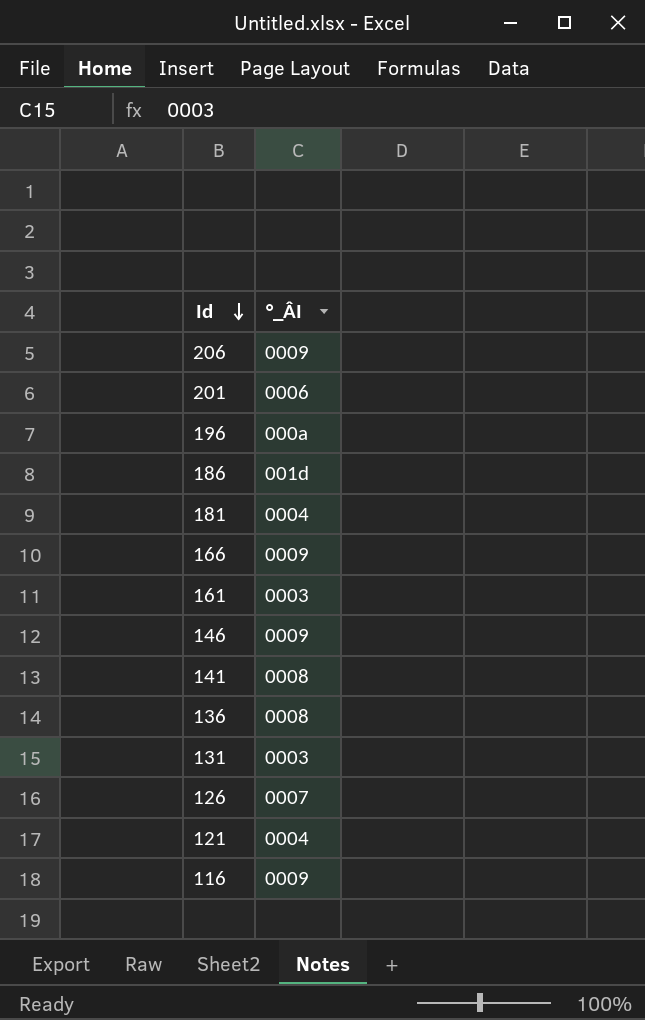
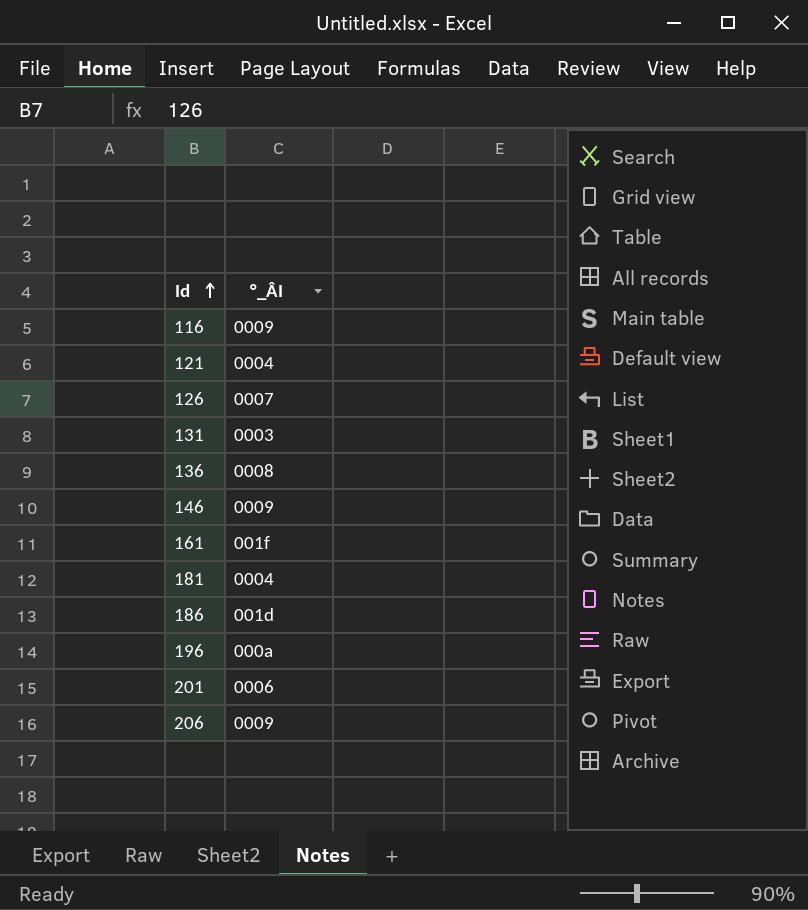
row order: Id descending -> Id ascending
row 166: 0009 -> none
row 141: 0008 -> none
161 | °_ÂI: 0003 -> 001f

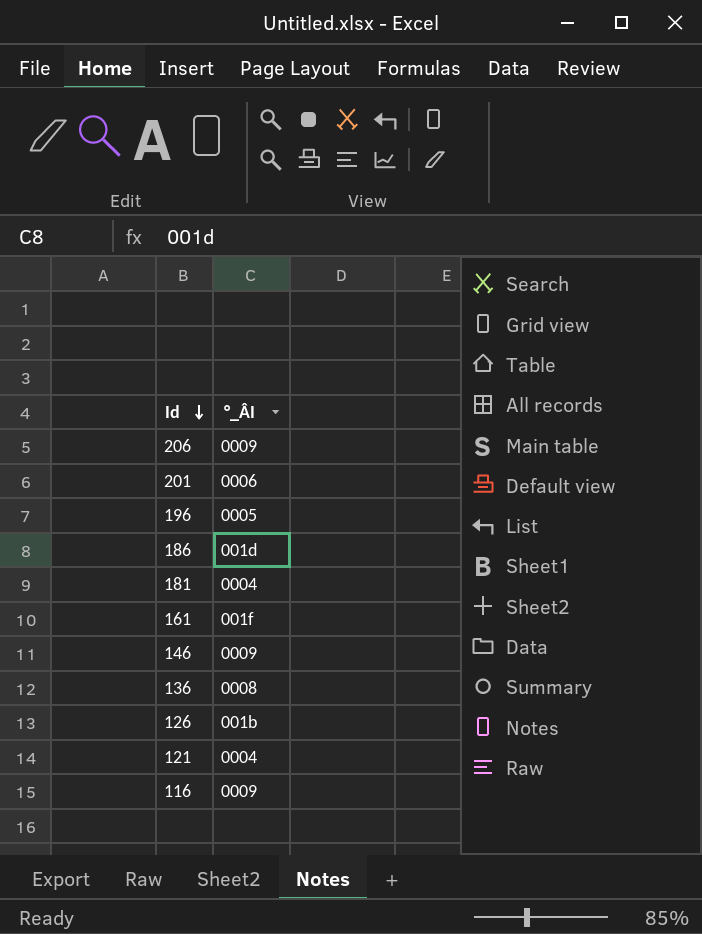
row order: Id ascending -> Id descending
row 131: 0003 -> none
196 | °_ÂI: 000a -> 0005
126 | °_ÂI: 0007 -> 001b

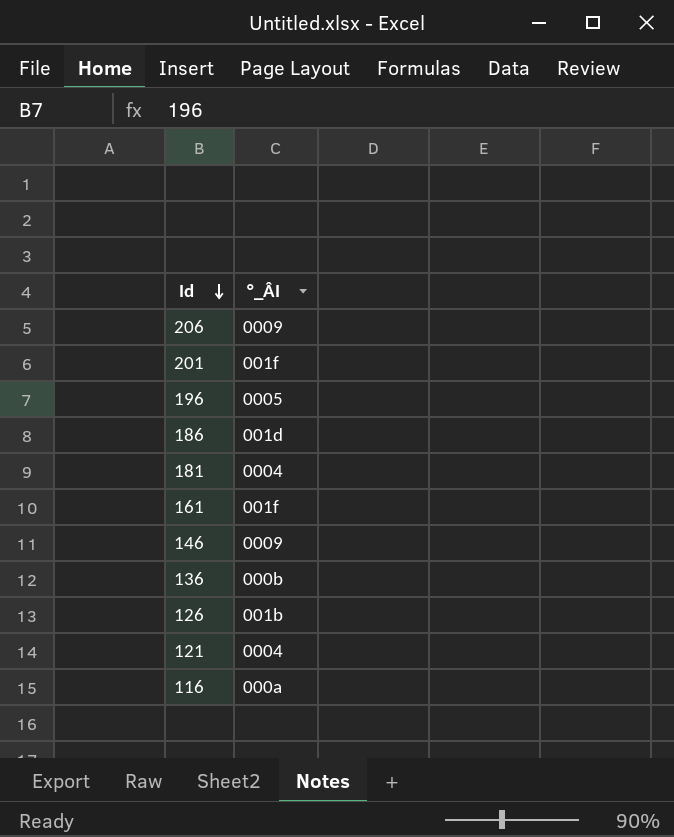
201 | °_ÂI: 0006 -> 001f
136 | °_ÂI: 0008 -> 000b
116 | °_ÂI: 0009 -> 000a

